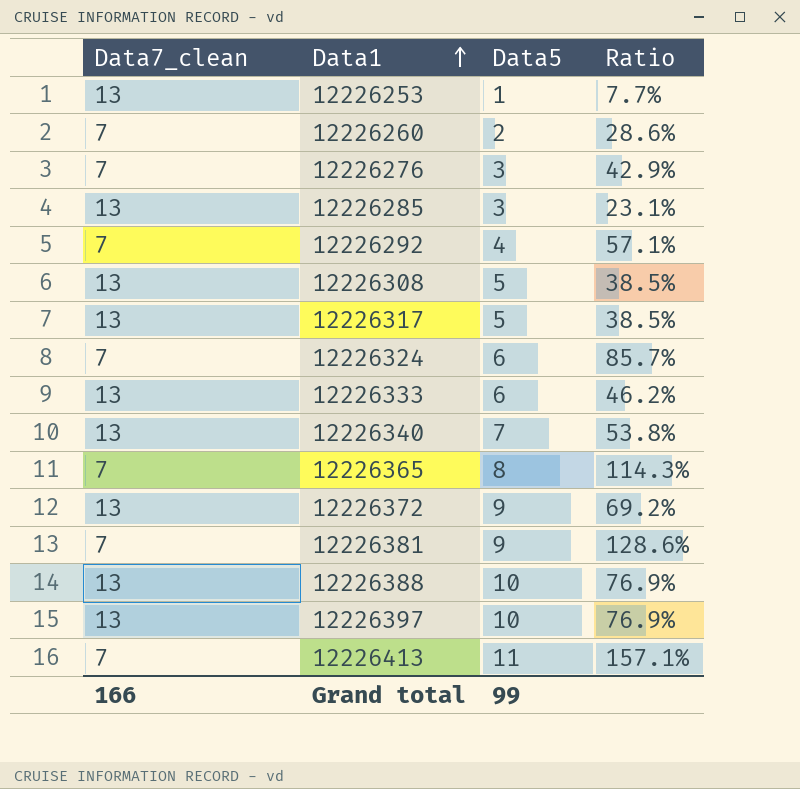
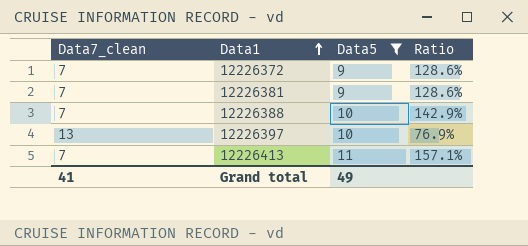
filter: none -> Data5 >= 9
12226372 | Data7_clean: 13 -> 7
12226372 | Ratio: 69.2% -> 128.6%
12226388 | Data7_clean: 13 -> 7
12226388 | Ratio: 76.9% -> 142.9%
Grand total | Data7_clean: 166 -> 41
Grand total | Data5: 99 -> 49

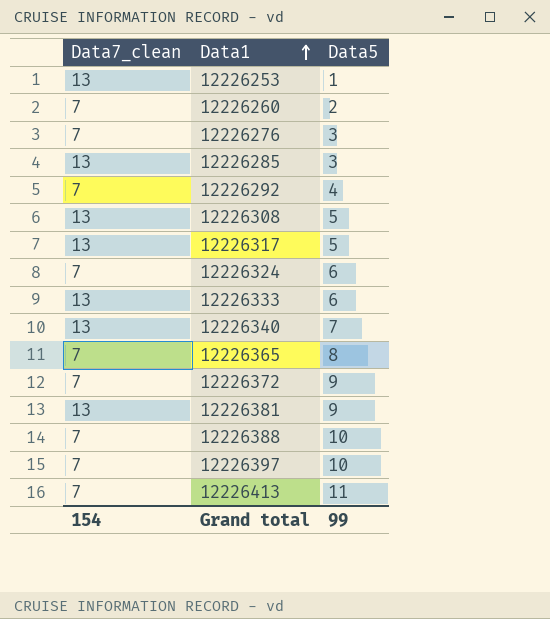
filter: Data5 >= 9 -> none
column Ratio | formula: [Data5] / [Data7_clean] -> none
12226381 | Data7_clean: 7 -> 13
12226397 | Data7_clean: 13 -> 7
Grand total | Data7_clean: 41 -> 154
Grand total | Data5: 49 -> 99

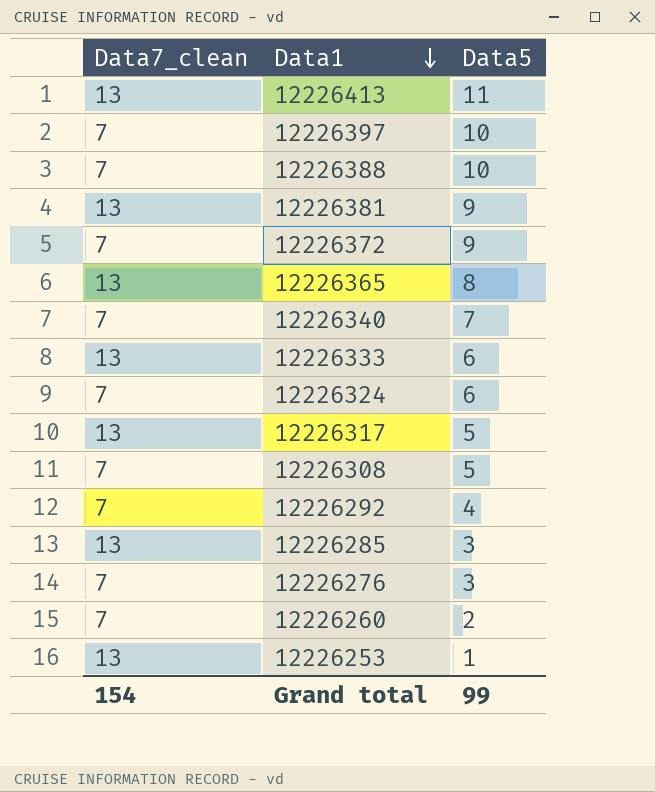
row order: Data1 ascending -> Data1 descending
12226413 | Data7_clean: 7 -> 13
12226365 | Data7_clean: 7 -> 13
12226340 | Data7_clean: 13 -> 7
12226308 | Data7_clean: 13 -> 7

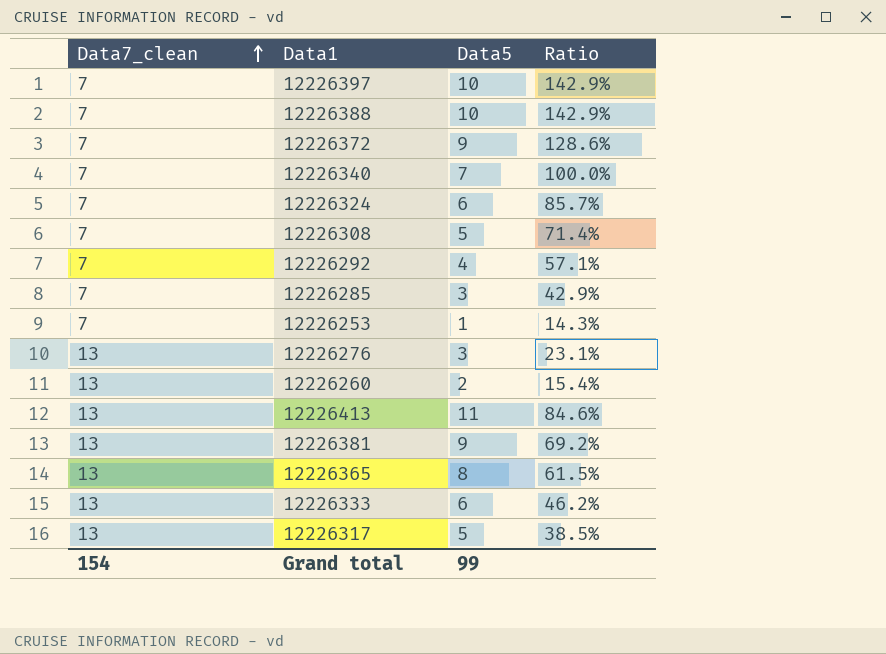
row order: Data1 descending -> Data7_clean ascending
column Ratio | formula: none -> [Data5] / [Data7_clean]
12226285 | Data7_clean: 13 -> 7
12226253 | Data7_clean: 13 -> 7
12226276 | Data7_clean: 7 -> 13
12226260 | Data7_clean: 7 -> 13

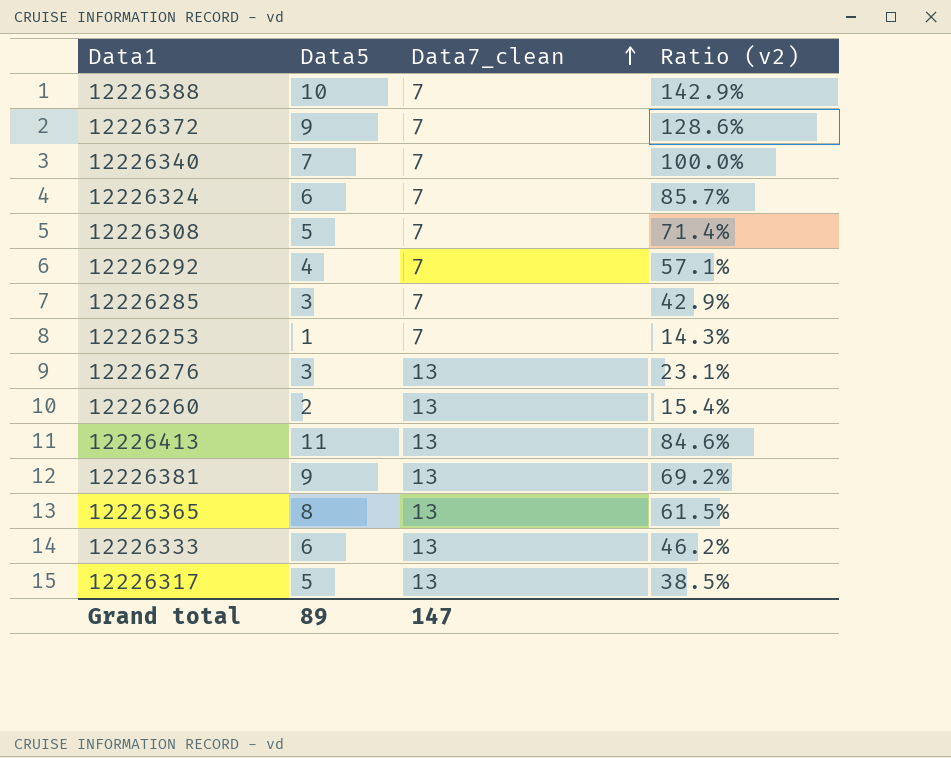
column Data7_clean | position: 1 -> 3
column name: Ratio -> Ratio (v2)
row 12226397: 7 | 10 | 142.9% -> none
Grand total | Data5: 99 -> 89
Grand total | Data7_clean: 154 -> 147

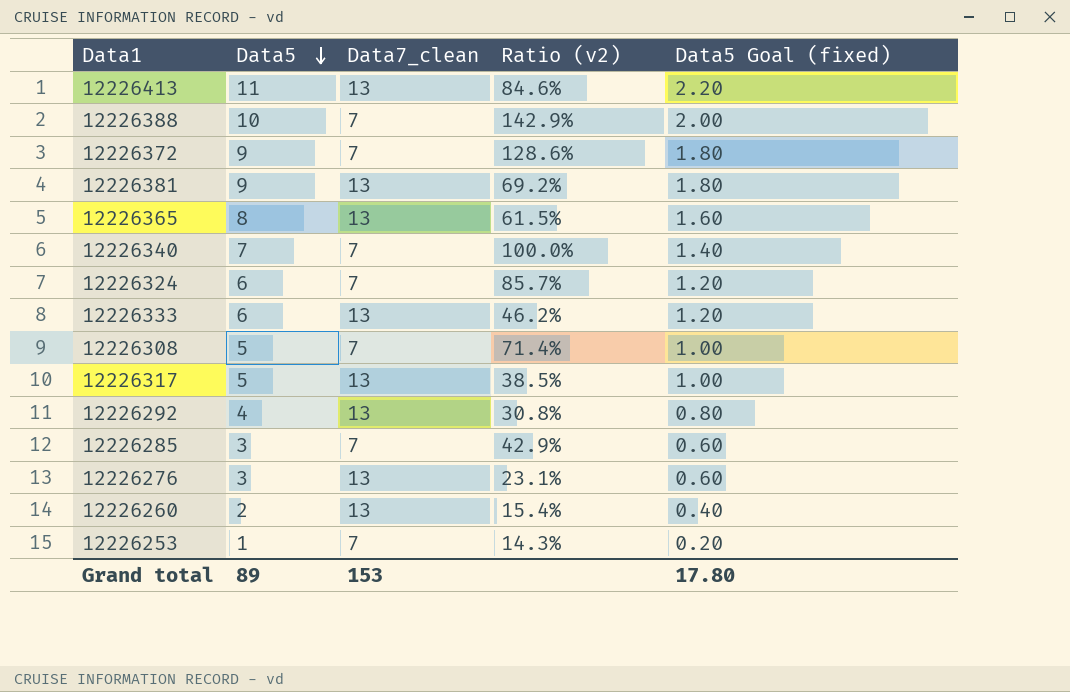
row order: Data7_clean ascending -> Data5 descending
column Data5 Goal (fixed) | formula: none -> [Data5] * 0.2
12226292 | Data7_clean: 7 -> 13
12226292 | Ratio (v2): 57.1% -> 30.8%
Grand total | Data7_clean: 147 -> 153

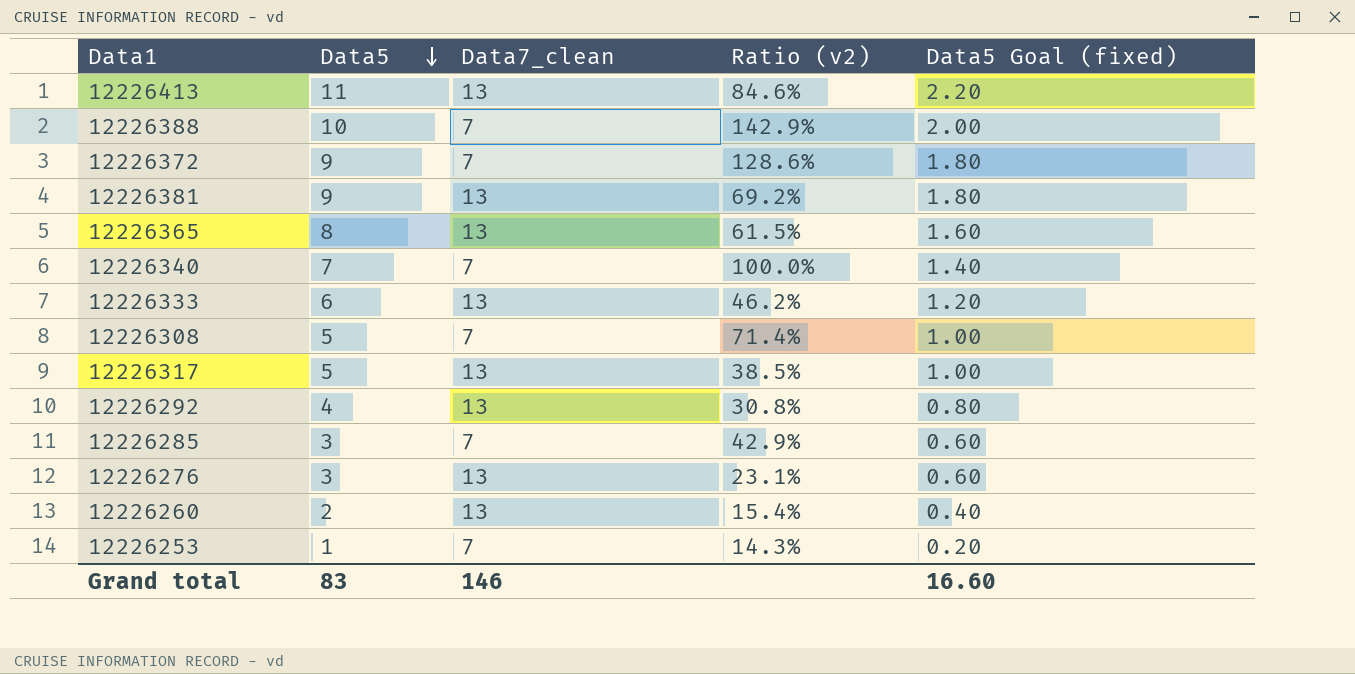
row 12226324: 6 | 7 | 85.7% | 1.20 -> none
Grand total | Data5: 89 -> 83
Grand total | Data7_clean: 153 -> 146
Grand total | Data5 Goal (fixed): 17.80 -> 16.60

